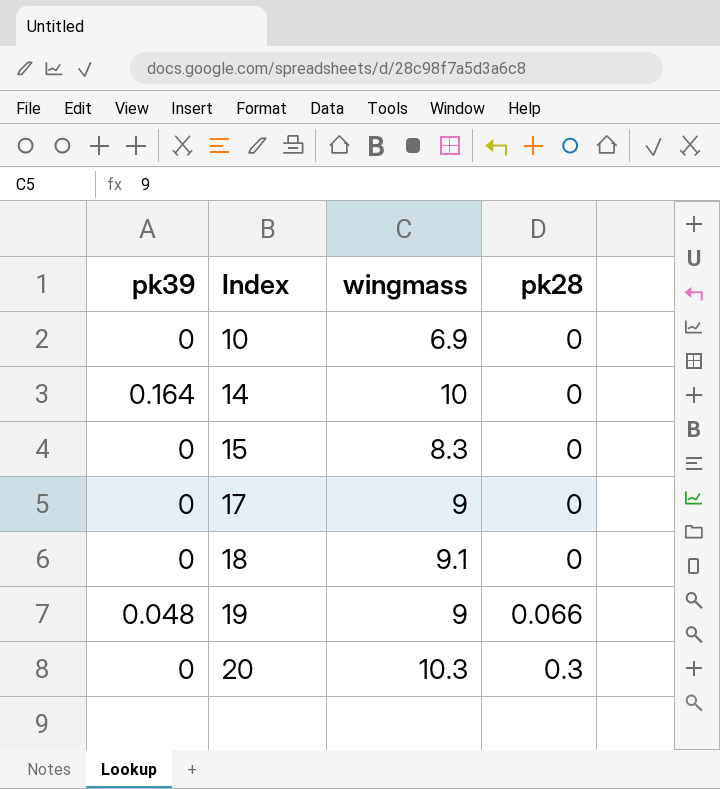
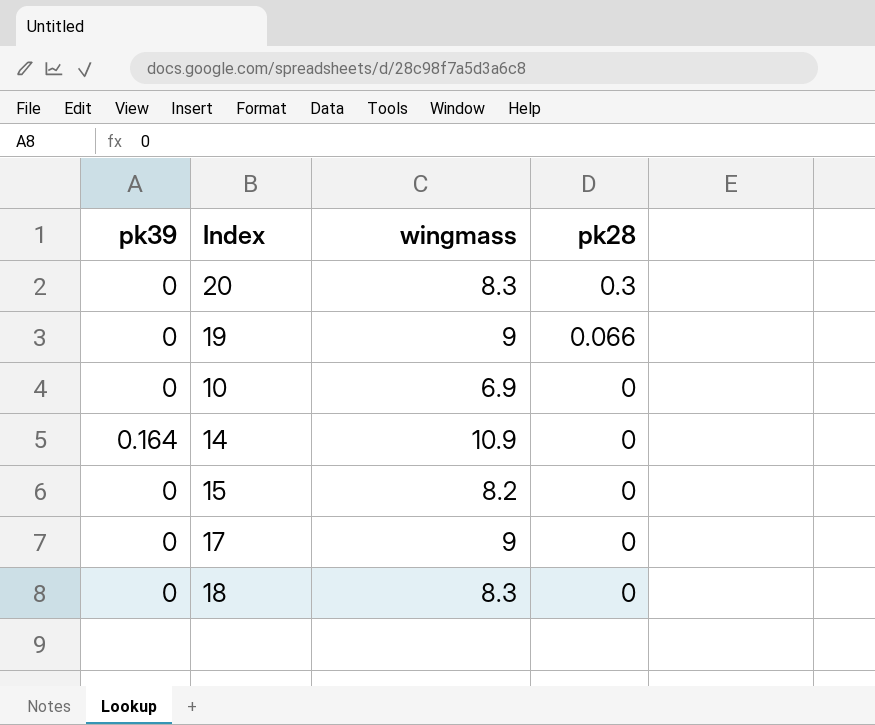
row order: Index ascending -> pk28 descending
20 | wingmass: 10.3 -> 8.3
19 | pk39: 0.048 -> 0
14 | wingmass: 10 -> 10.9
15 | wingmass: 8.3 -> 8.2
18 | wingmass: 9.1 -> 8.3

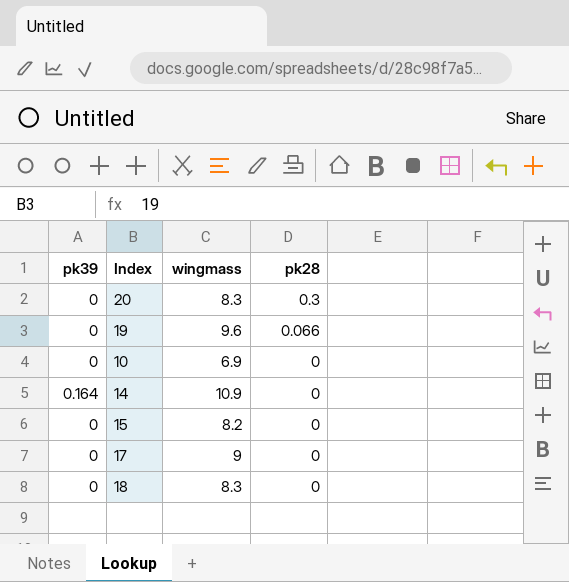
19 | wingmass: 9 -> 9.6

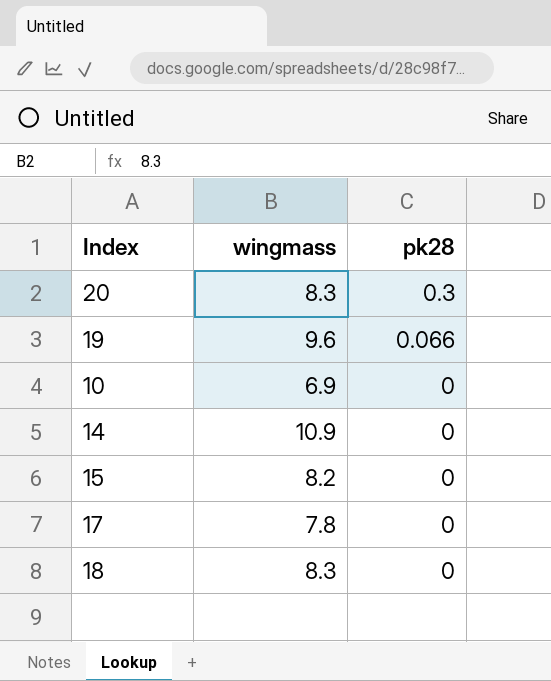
column pk39 | position: 1 -> none
17 | wingmass: 9 -> 7.8

